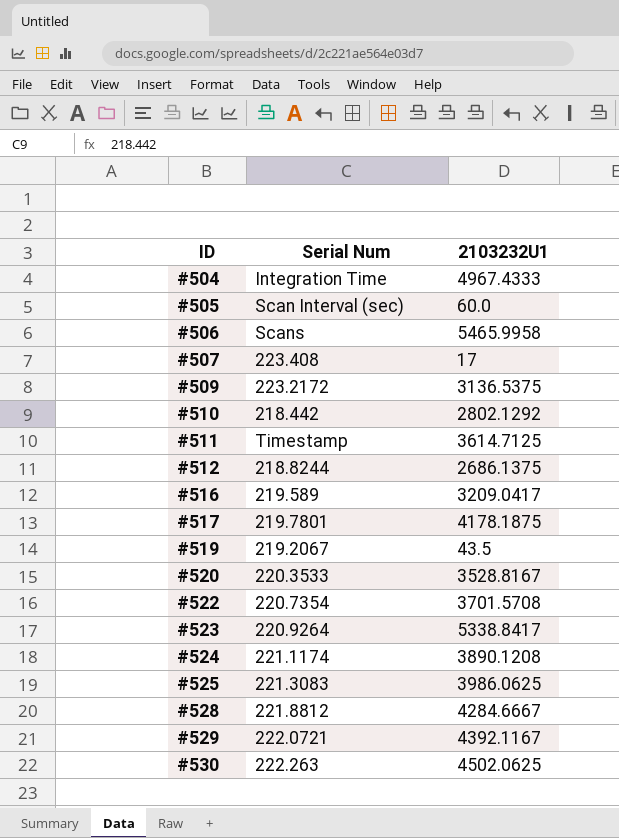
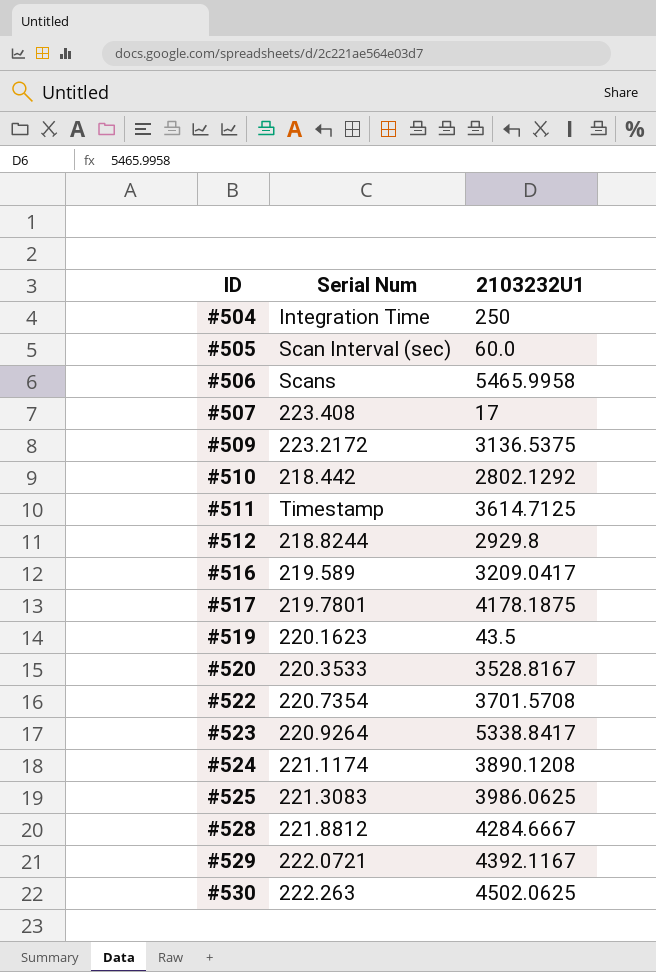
#504 | 2103232U1: 4967.4333 -> 250
#512 | 2103232U1: 2686.1375 -> 2929.8
#519 | Serial Num: 219.2067 -> 220.1623

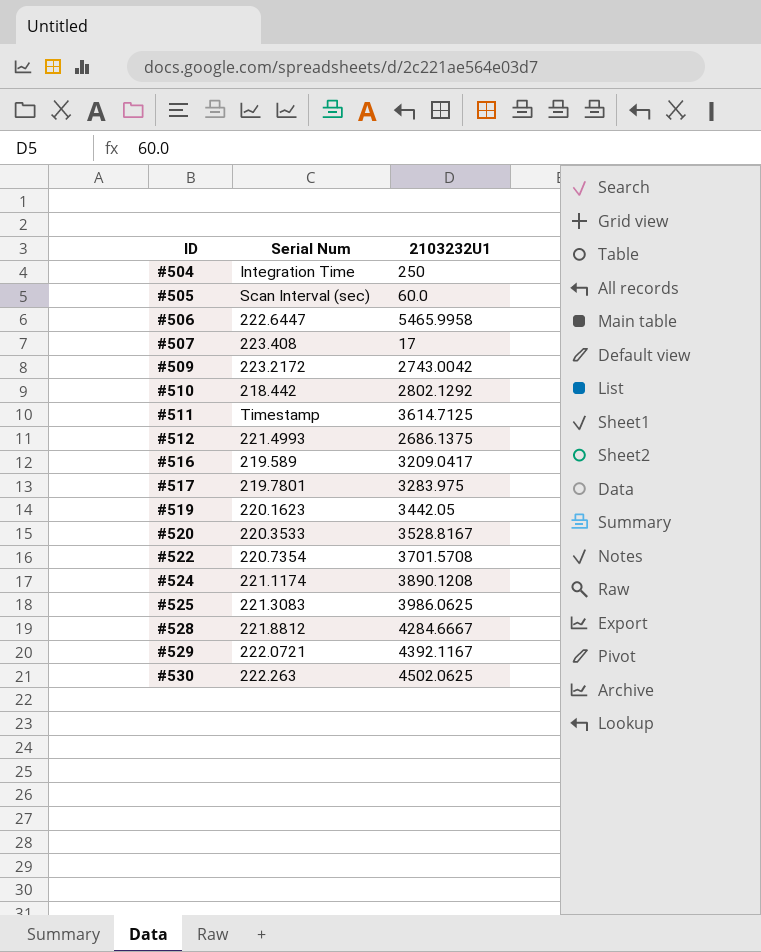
row #523: 220.9264 | 5338.8417 -> none
#506 | Serial Num: Scans -> 222.6447
#509 | 2103232U1: 3136.5375 -> 2743.0042
#512 | Serial Num: 218.8244 -> 221.4993
#512 | 2103232U1: 2929.8 -> 2686.1375
#517 | 2103232U1: 4178.1875 -> 3283.975
#519 | 2103232U1: 43.5 -> 3442.05

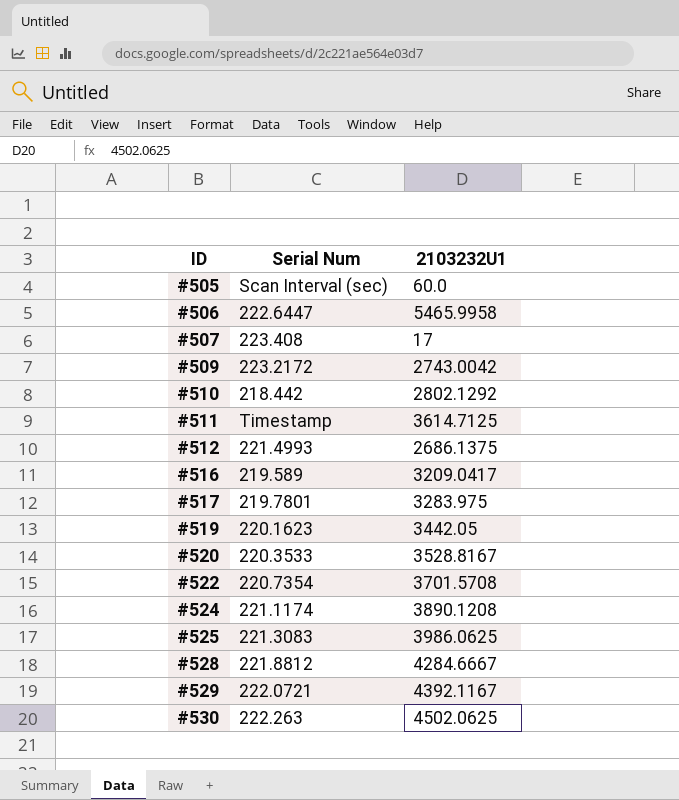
row #504: Integration Time | 250 -> none

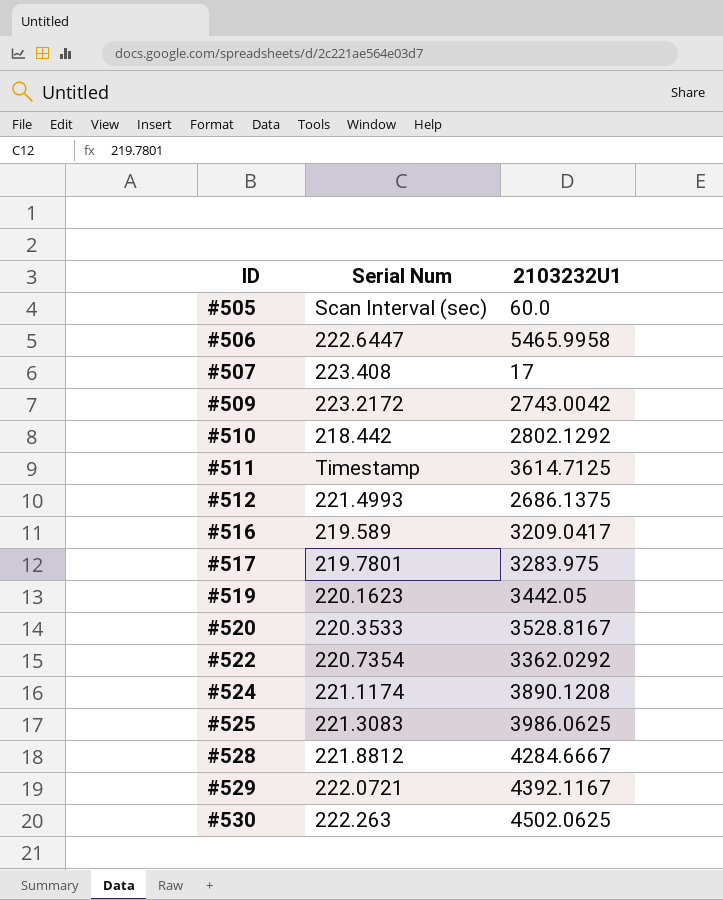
#522 | 2103232U1: 3701.5708 -> 3362.0292

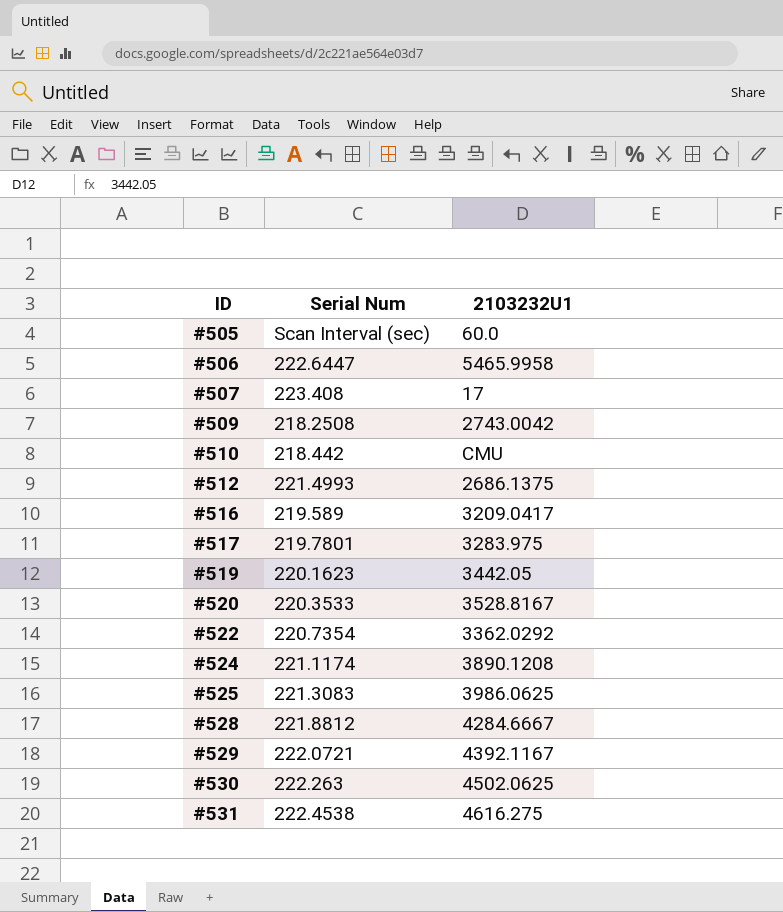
row #511: Timestamp | 3614.7125 -> none
#509 | Serial Num: 223.2172 -> 218.2508
#510 | 2103232U1: 2802.1292 -> CMU
row #531: none -> 222.4538 | 4616.275

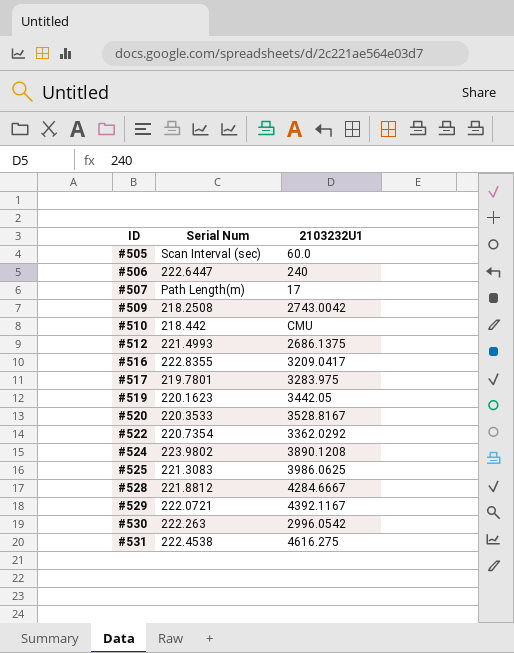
#506 | 2103232U1: 5465.9958 -> 240
#507 | Serial Num: 223.408 -> Path Length(m)
#516 | Serial Num: 219.589 -> 222.8355
#524 | Serial Num: 221.1174 -> 223.9802
#530 | 2103232U1: 4502.0625 -> 2996.0542

